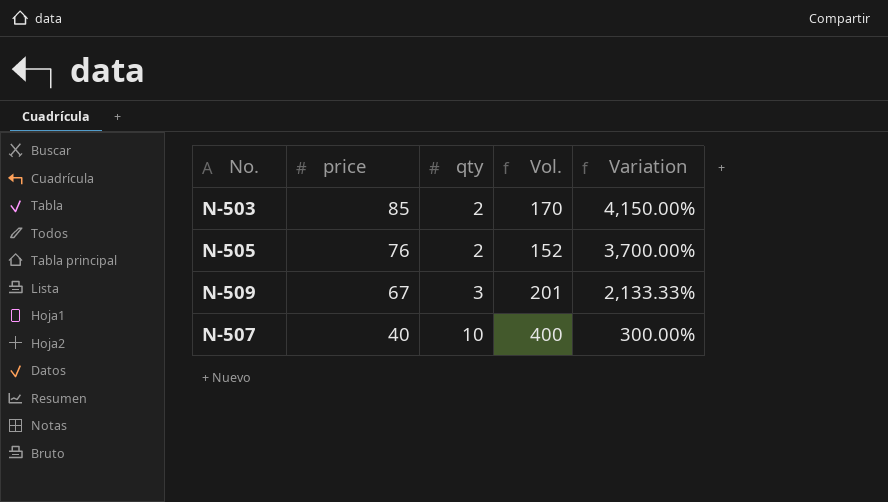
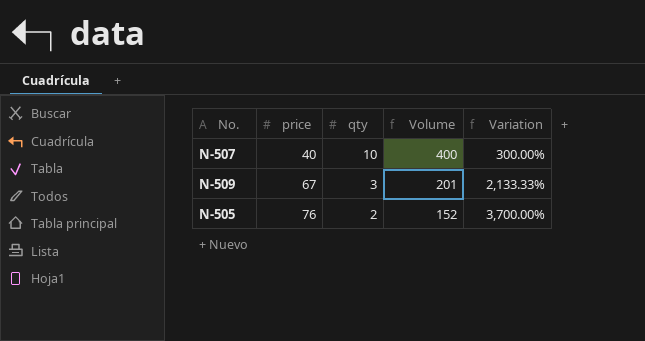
row order: price descending -> price ascending
column name: Vol. -> Volume
row N-503: 85 | 2 | 170 | 4,150.00% -> none

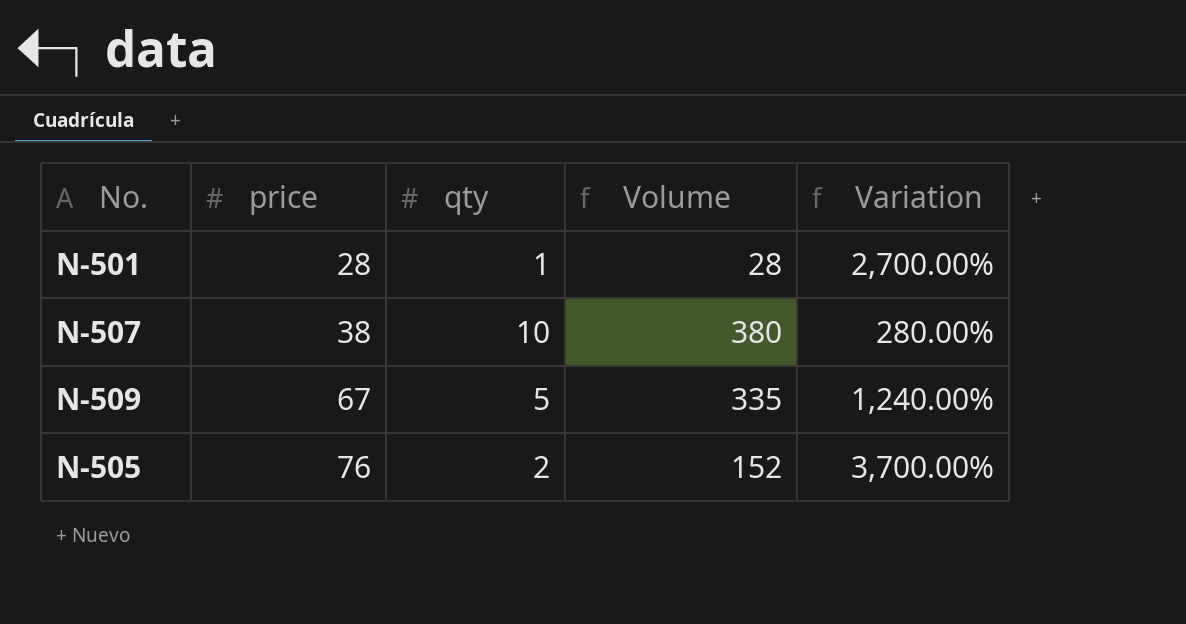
row N-501: none -> 28 | 1 | 28 | 2,700.00%
N-507 | price: 40 -> 38
N-507 | Volume: 400 -> 380
N-507 | Variation: 300.00% -> 280.00%
N-509 | qty: 3 -> 5
N-509 | Volume: 201 -> 335
N-509 | Variation: 2,133.33% -> 1,240.00%

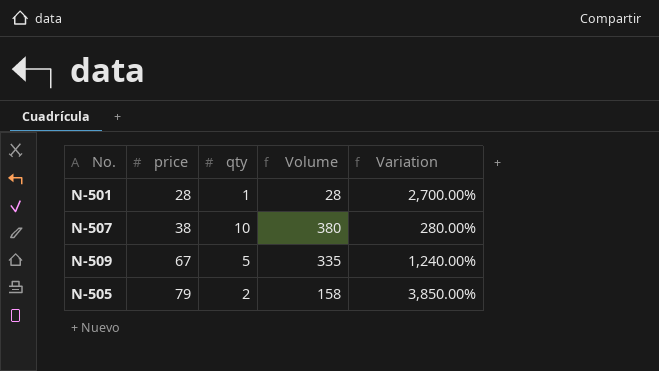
N-505 | price: 76 -> 79
N-505 | Volume: 152 -> 158
N-505 | Variation: 3,700.00% -> 3,850.00%

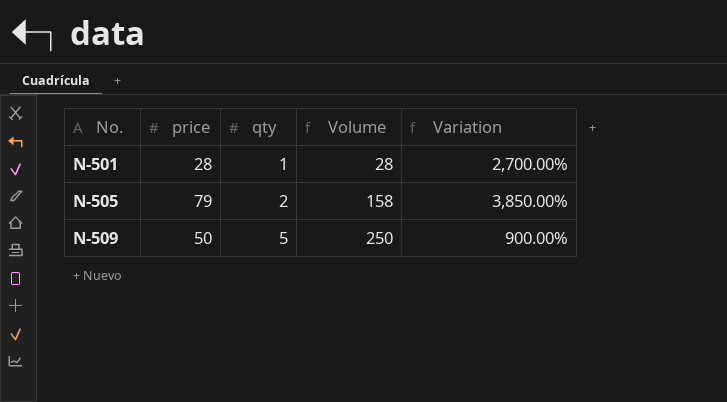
row order: price ascending -> No. ascending
row N-507: 38 | 10 | 380 | 280.00% -> none
N-509 | price: 67 -> 50
N-509 | Volume: 335 -> 250
N-509 | Variation: 1,240.00% -> 900.00%

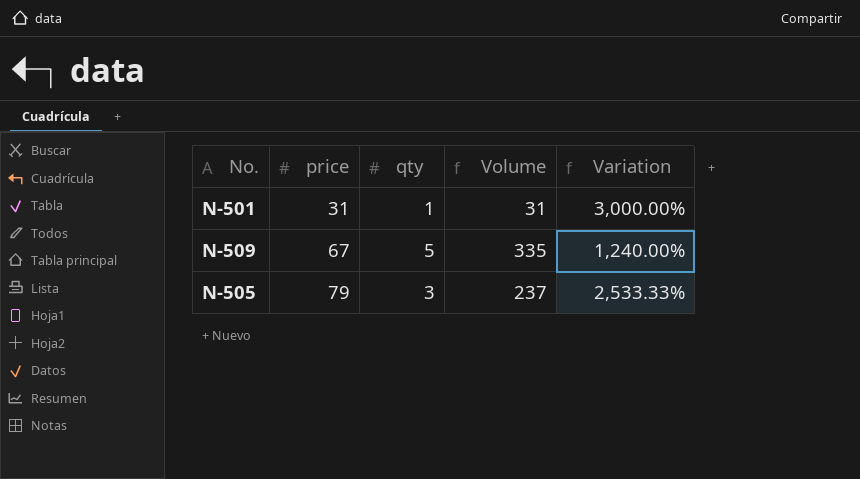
row order: No. ascending -> price ascending
N-501 | price: 28 -> 31
N-501 | Volume: 28 -> 31
N-501 | Variation: 2,700.00% -> 3,000.00%
N-509 | price: 50 -> 67
N-509 | Volume: 250 -> 335
N-509 | Variation: 900.00% -> 1,240.00%
N-505 | qty: 2 -> 3
N-505 | Volume: 158 -> 237
N-505 | Variation: 3,850.00% -> 2,533.33%

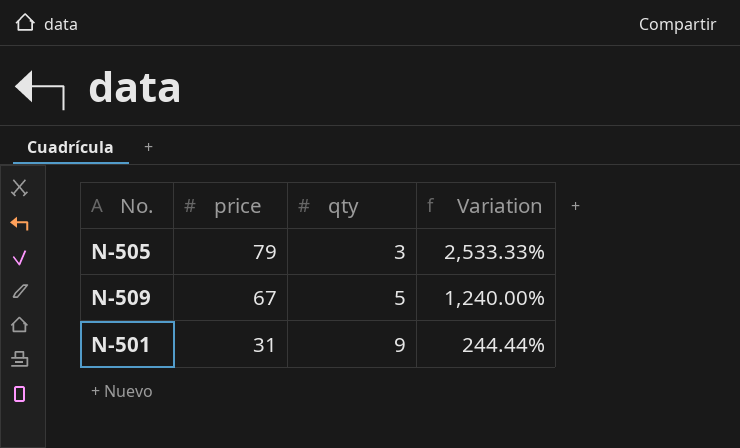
row order: price ascending -> price descending
column Volume | formula: [price] * [qty] -> none
N-501 | qty: 1 -> 9
N-501 | Variation: 3,000.00% -> 244.44%

